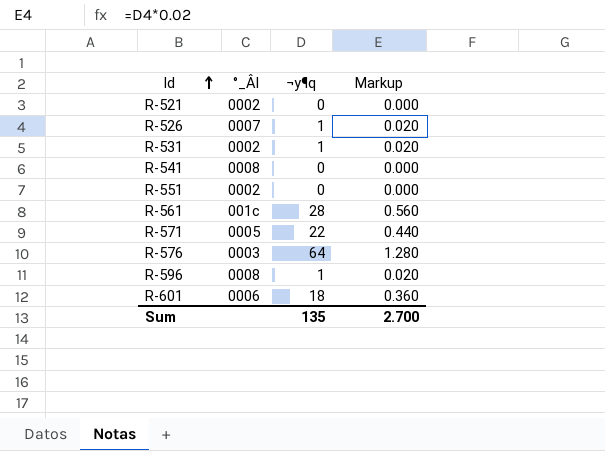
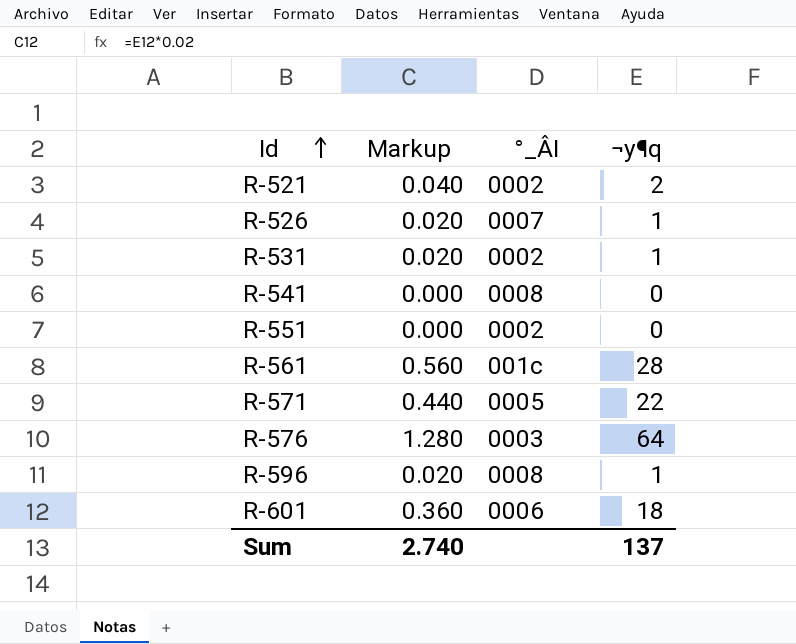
column Markup | position: 4 -> 2
R-521 | Markup: 0.000 -> 0.040
R-521 | ¬y¶q: 0 -> 2
Sum | Markup: 2.700 -> 2.740
Sum | ¬y¶q: 135 -> 137

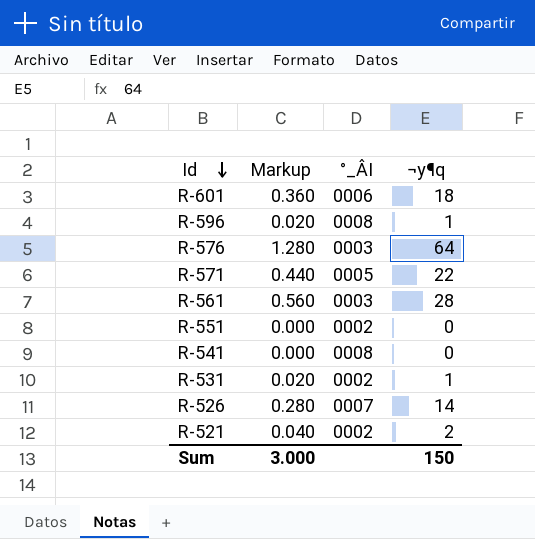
row order: Id ascending -> Id descending
R-561 | °_ÂI: 001c -> 0003
R-526 | Markup: 0.020 -> 0.280
R-526 | ¬y¶q: 1 -> 14
Sum | Markup: 2.740 -> 3.000
Sum | ¬y¶q: 137 -> 150

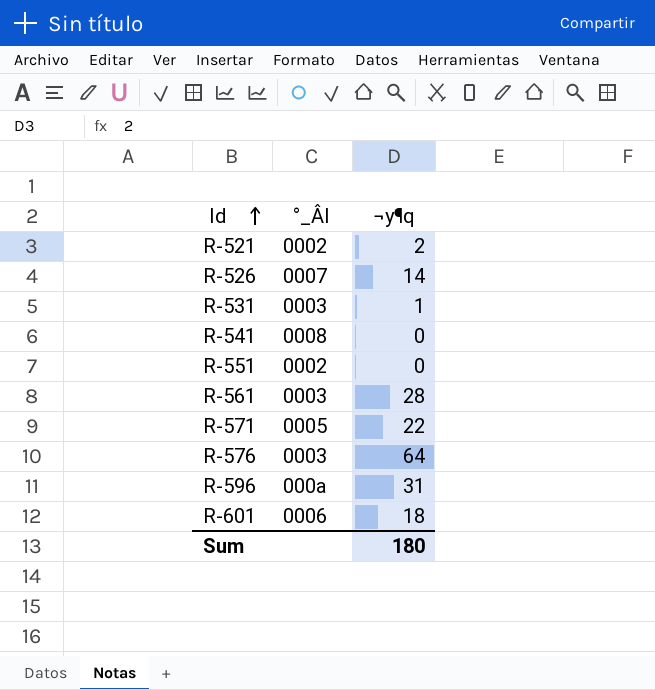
row order: Id descending -> Id ascending
column Markup | formula: [¬y¶q] * 0.02 -> none
R-531 | °_ÂI: 0002 -> 0003
R-596 | °_ÂI: 0008 -> 000a
R-596 | ¬y¶q: 1 -> 31
Sum | ¬y¶q: 150 -> 180

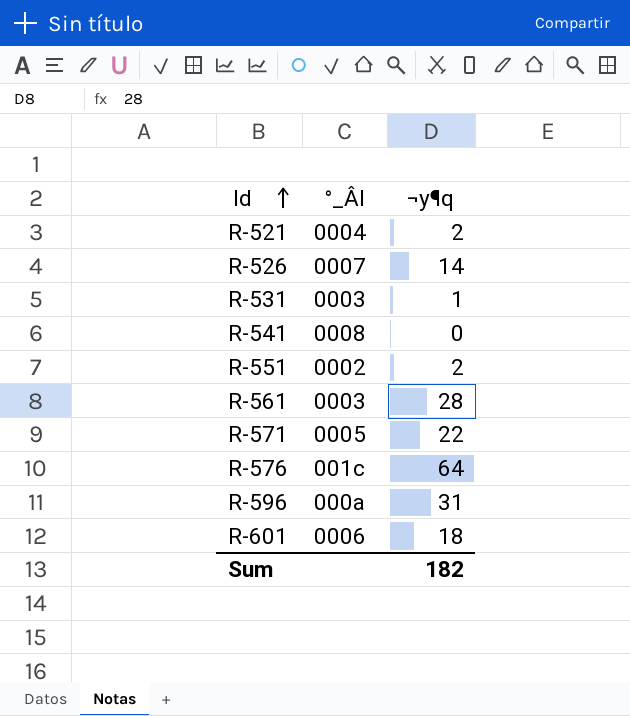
R-521 | °_ÂI: 0002 -> 0004
R-551 | ¬y¶q: 0 -> 2
R-576 | °_ÂI: 0003 -> 001c
Sum | ¬y¶q: 180 -> 182

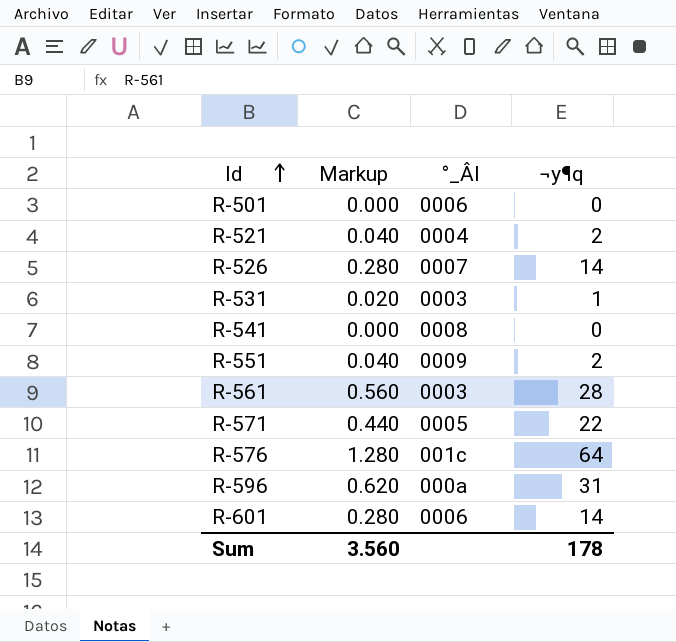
column Markup | formula: none -> [¬y¶q] * 0.02
row R-501: none -> 0.000 | 0006 | 0
R-551 | °_ÂI: 0002 -> 0009
R-601 | ¬y¶q: 18 -> 14
Sum | ¬y¶q: 182 -> 178

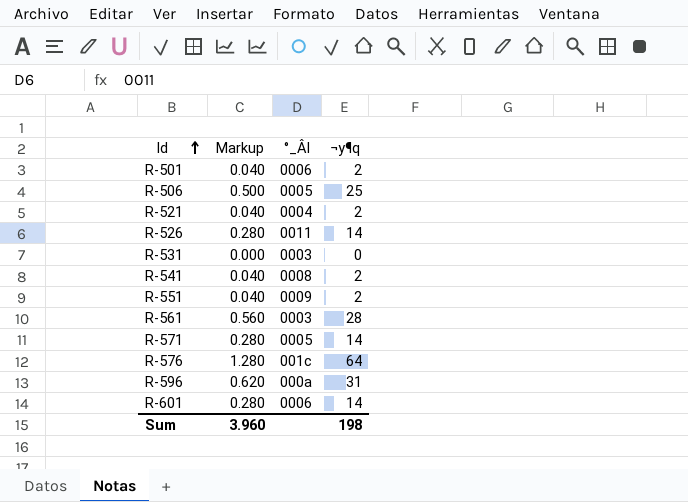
R-501 | Markup: 0.000 -> 0.040
R-501 | ¬y¶q: 0 -> 2
row R-506: none -> 0.500 | 0005 | 25
R-526 | °_ÂI: 0007 -> 0011
R-531 | Markup: 0.020 -> 0.000
R-531 | ¬y¶q: 1 -> 0
R-541 | Markup: 0.000 -> 0.040
R-541 | ¬y¶q: 0 -> 2
R-571 | Markup: 0.440 -> 0.280
R-571 | ¬y¶q: 22 -> 14
Sum | Markup: 3.560 -> 3.960
Sum | ¬y¶q: 178 -> 198

